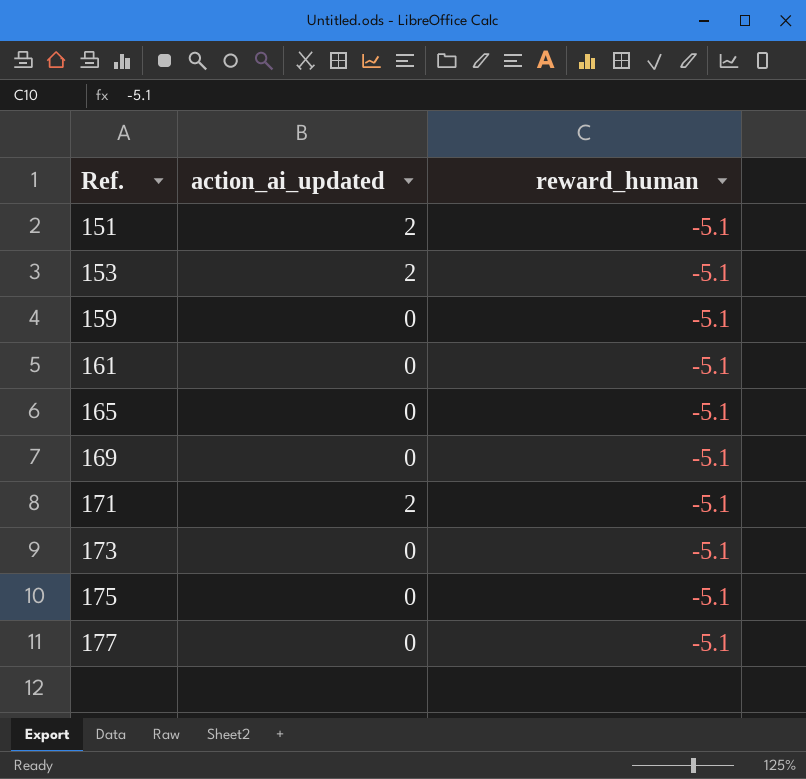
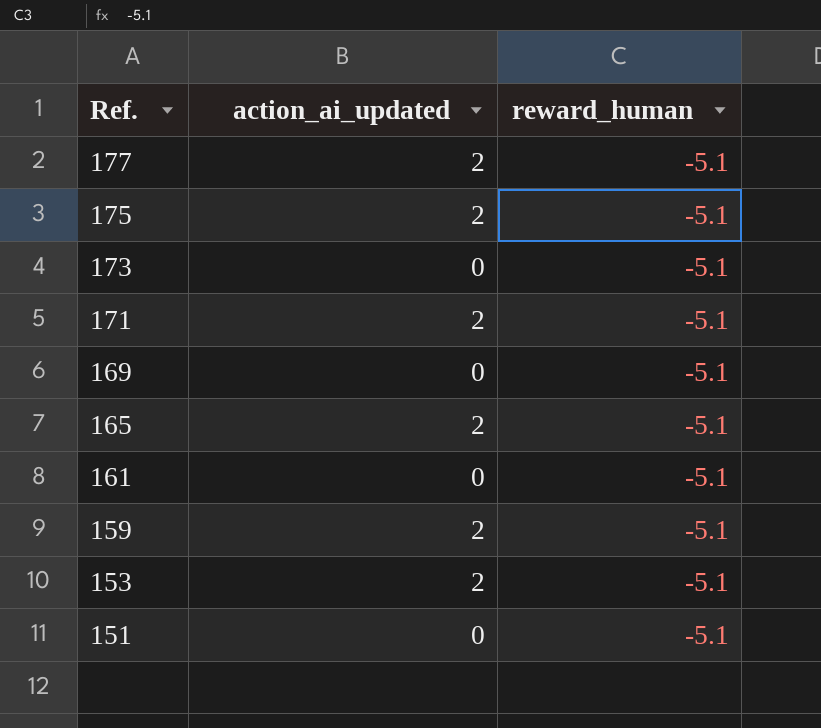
row order: Ref. ascending -> Ref. descending
177 | action_ai_updated: 0 -> 2
175 | action_ai_updated: 0 -> 2
165 | action_ai_updated: 0 -> 2
159 | action_ai_updated: 0 -> 2
151 | action_ai_updated: 2 -> 0

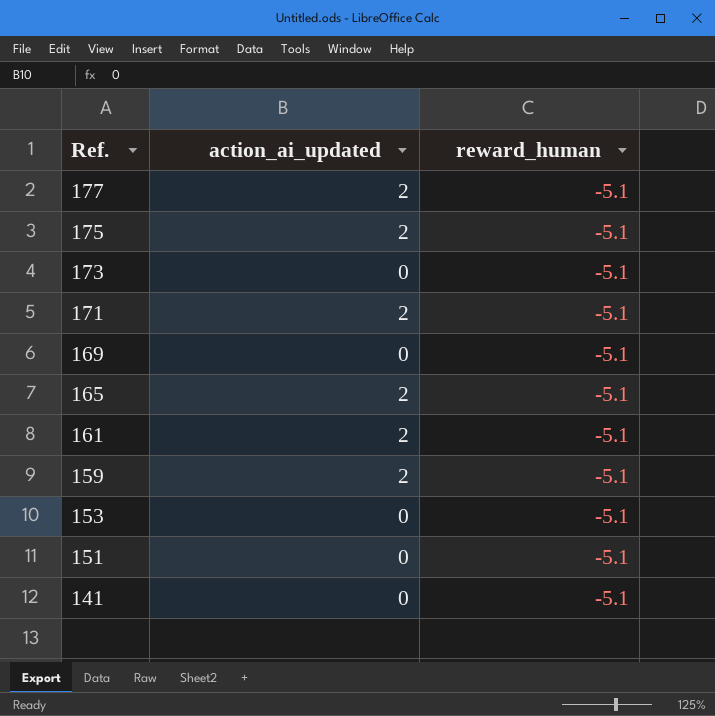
161 | action_ai_updated: 0 -> 2
153 | action_ai_updated: 2 -> 0
row 141: none -> 0 | -5.1

